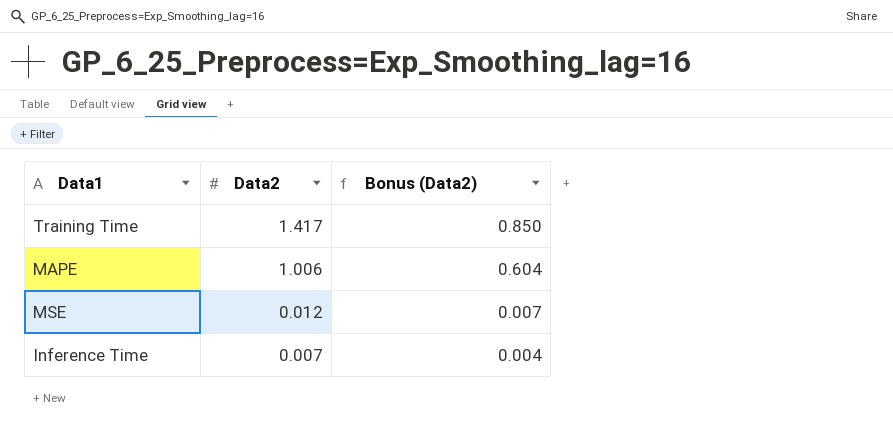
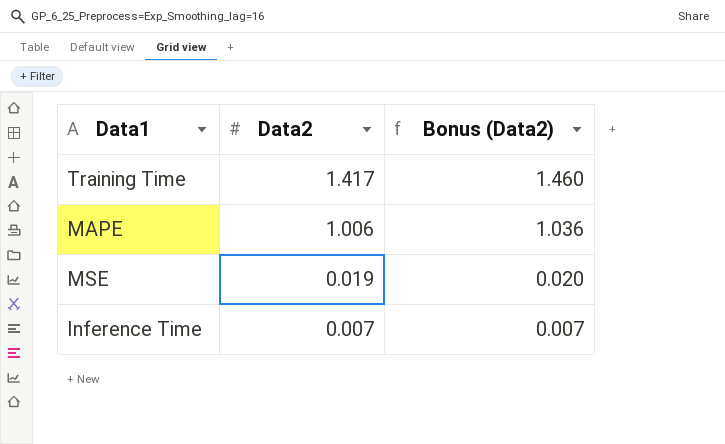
column Bonus (Data2) | formula: [Data2] * 0.6 -> [Data2] * 1.03
MSE | Data2: 0.012 -> 0.019

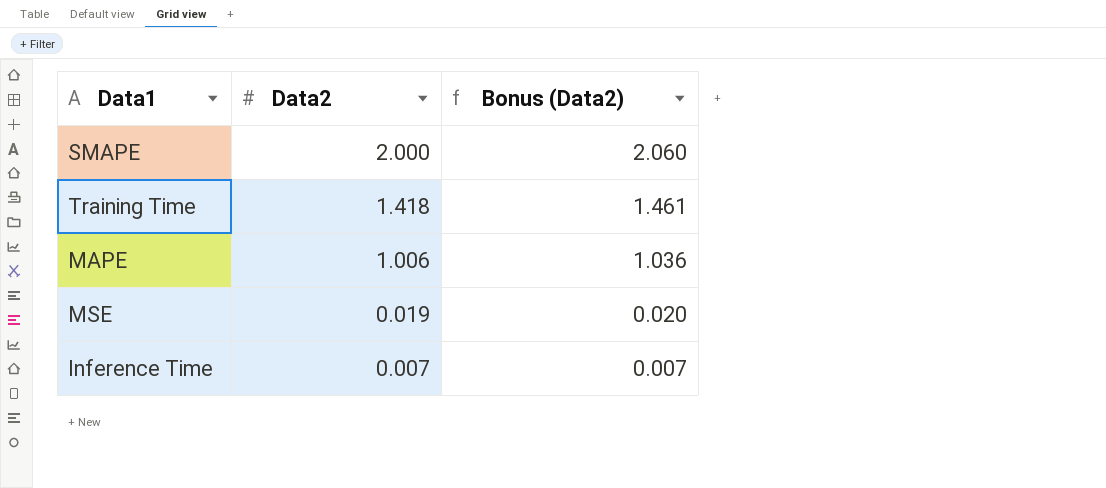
row SMAPE: none -> 2.000 | 2.060
Training Time | Data2: 1.417 -> 1.418
Training Time | Bonus (Data2): 1.460 -> 1.461

